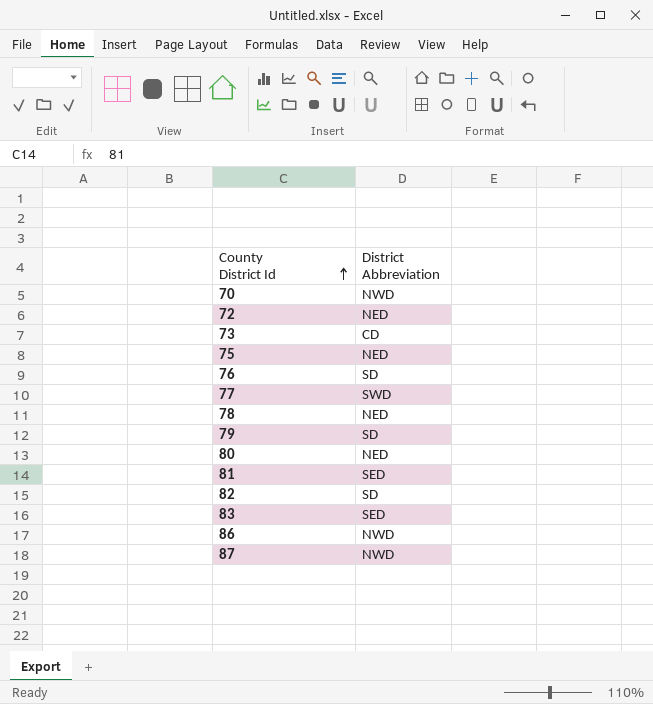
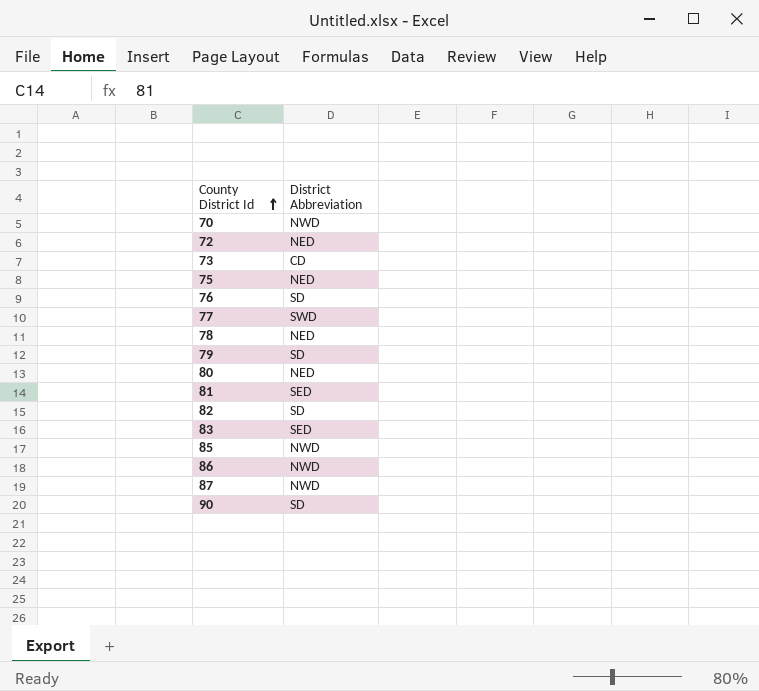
row 85: none -> NWD
row 90: none -> SD

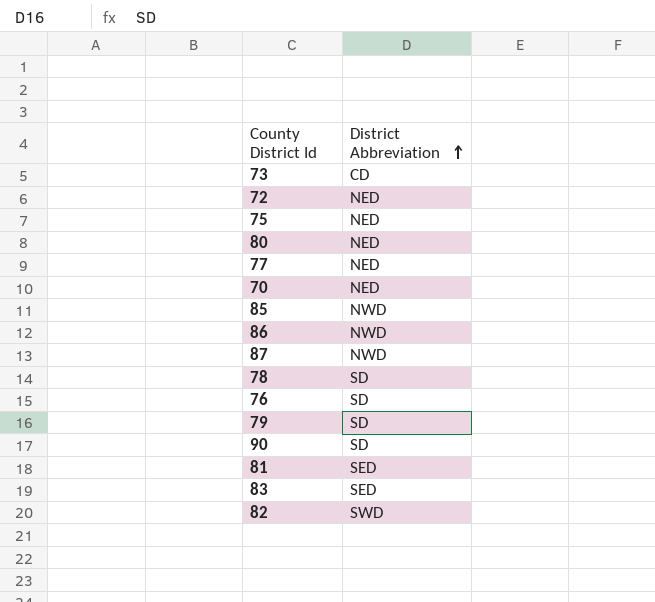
row order: County District Id ascending -> District Abbreviation ascending
77 | District Abbreviation: SWD -> NED
70 | District Abbreviation: NWD -> NED
78 | District Abbreviation: NED -> SD
82 | District Abbreviation: SD -> SWD

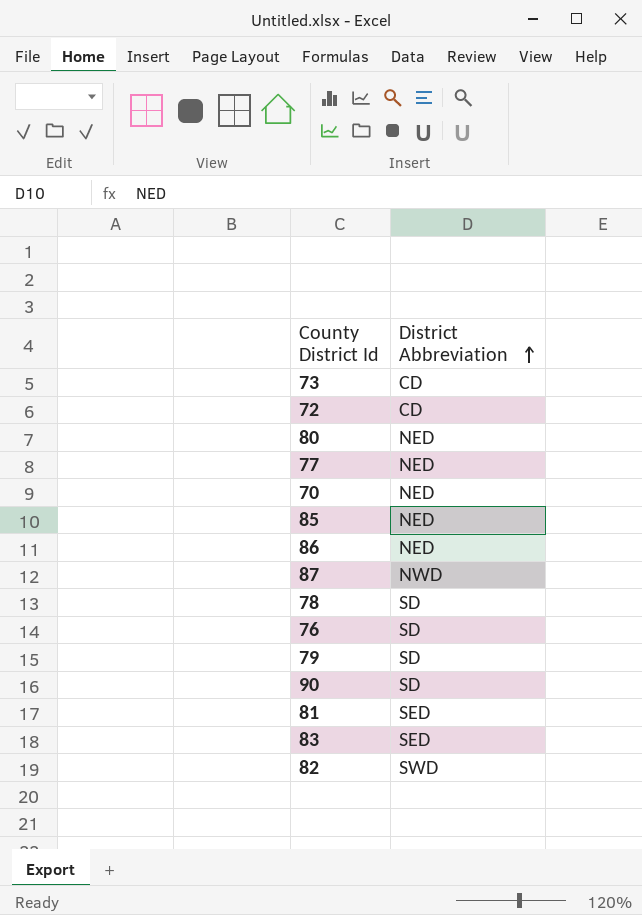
row 75: NED -> none
72 | District Abbreviation: NED -> CD
85 | District Abbreviation: NWD -> NED
86 | District Abbreviation: NWD -> NED

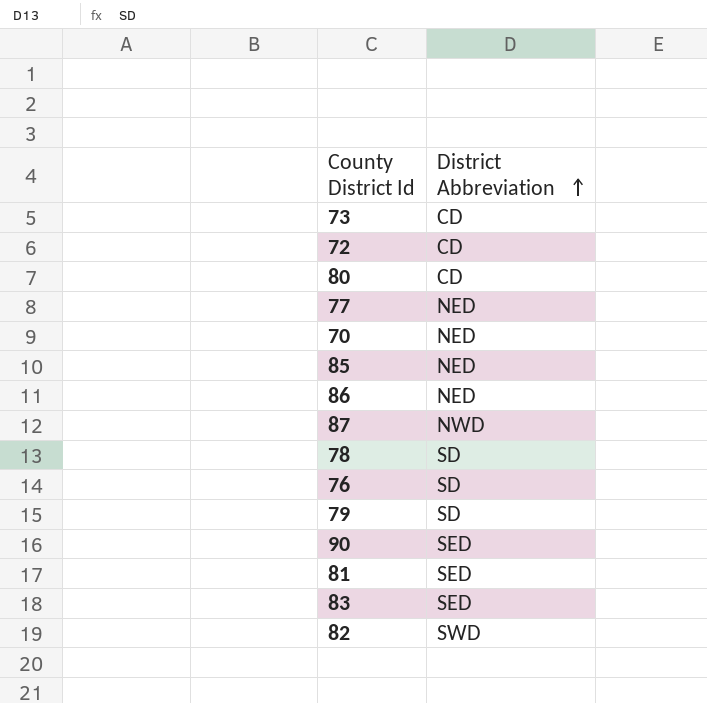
80 | District Abbreviation: NED -> CD
90 | District Abbreviation: SD -> SED

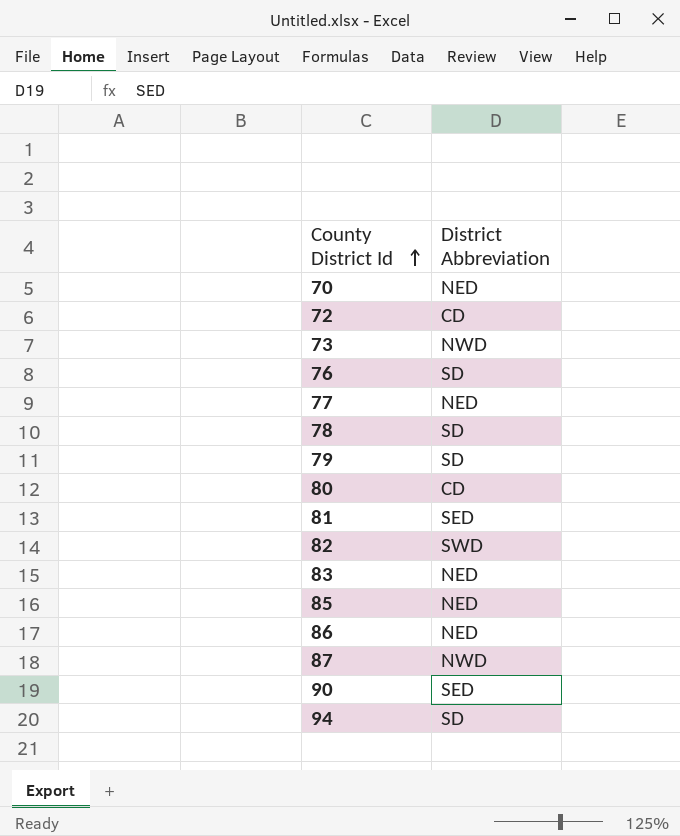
row order: District Abbreviation ascending -> County District Id ascending
73 | District Abbreviation: CD -> NWD
83 | District Abbreviation: SED -> NED
row 94: none -> SD

